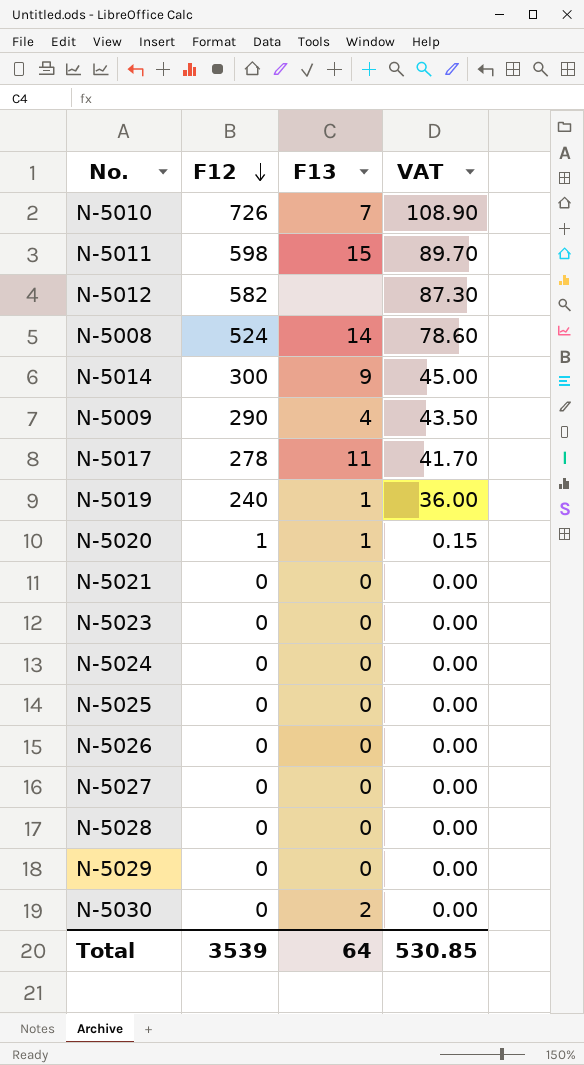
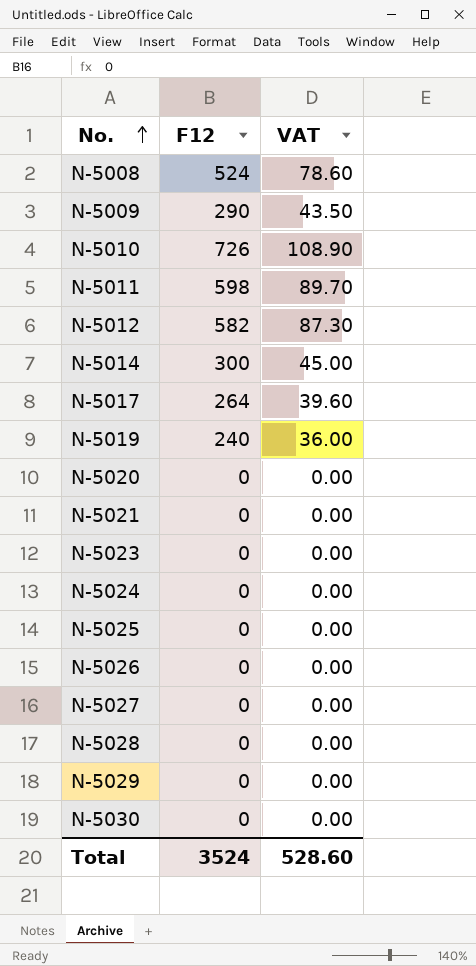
row order: F12 descending -> No. ascending
column F13 | position: 3 -> none
N-5017 | F12: 278 -> 264
N-5017 | VAT: 41.70 -> 39.60
N-5020 | F12: 1 -> 0
N-5020 | VAT: 0.15 -> 0.00
Total | F12: 3539 -> 3524
Total | VAT: 530.85 -> 528.60

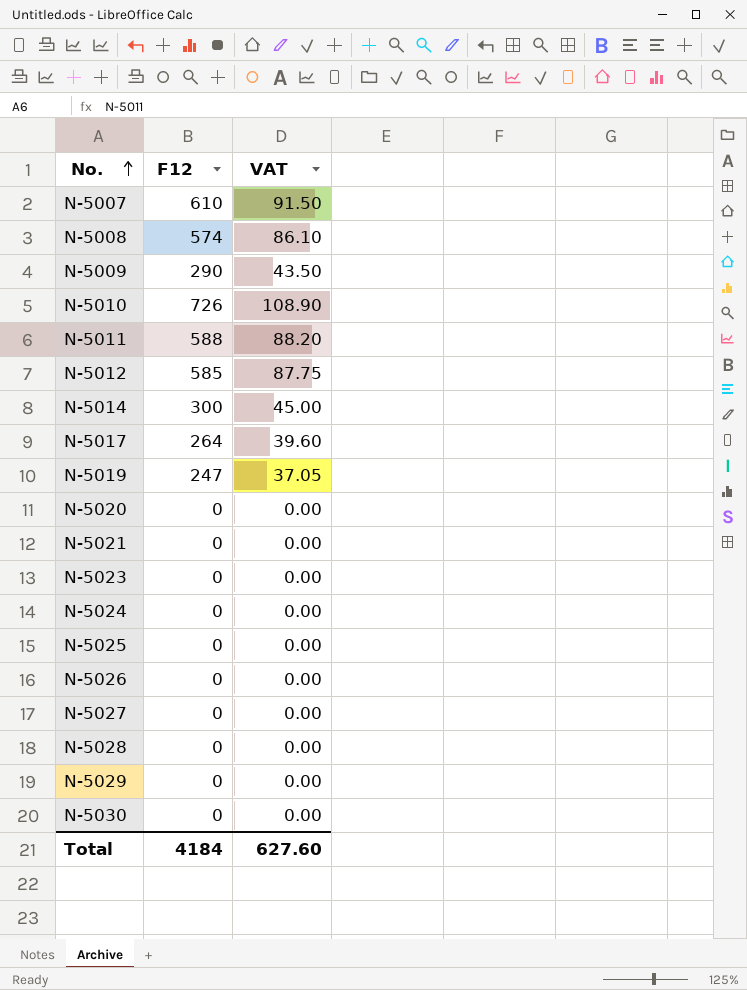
row N-5007: none -> 610 | 91.50
N-5008 | F12: 524 -> 574
N-5008 | VAT: 78.60 -> 86.10
N-5011 | F12: 598 -> 588
N-5011 | VAT: 89.70 -> 88.20
N-5012 | F12: 582 -> 585
N-5012 | VAT: 87.30 -> 87.75
N-5019 | F12: 240 -> 247
N-5019 | VAT: 36.00 -> 37.05
Total | F12: 3524 -> 4184
Total | VAT: 528.60 -> 627.60

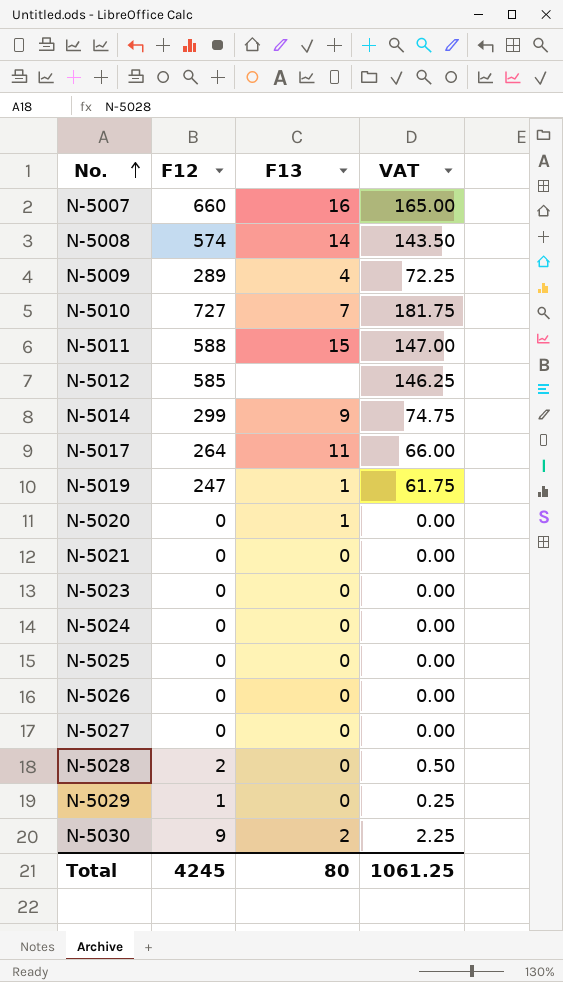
column F13 | position: none -> 3
column VAT | formula: [F12] * 0.15 -> [F12] * 0.25
N-5007 | F12: 610 -> 660
N-5009 | F12: 290 -> 289
N-5010 | F12: 726 -> 727
N-5014 | F12: 300 -> 299
N-5028 | F12: 0 -> 2
N-5029 | F12: 0 -> 1
N-5030 | F12: 0 -> 9
Total | F12: 4184 -> 4245
Total | VAT: 627.60 -> 1061.25

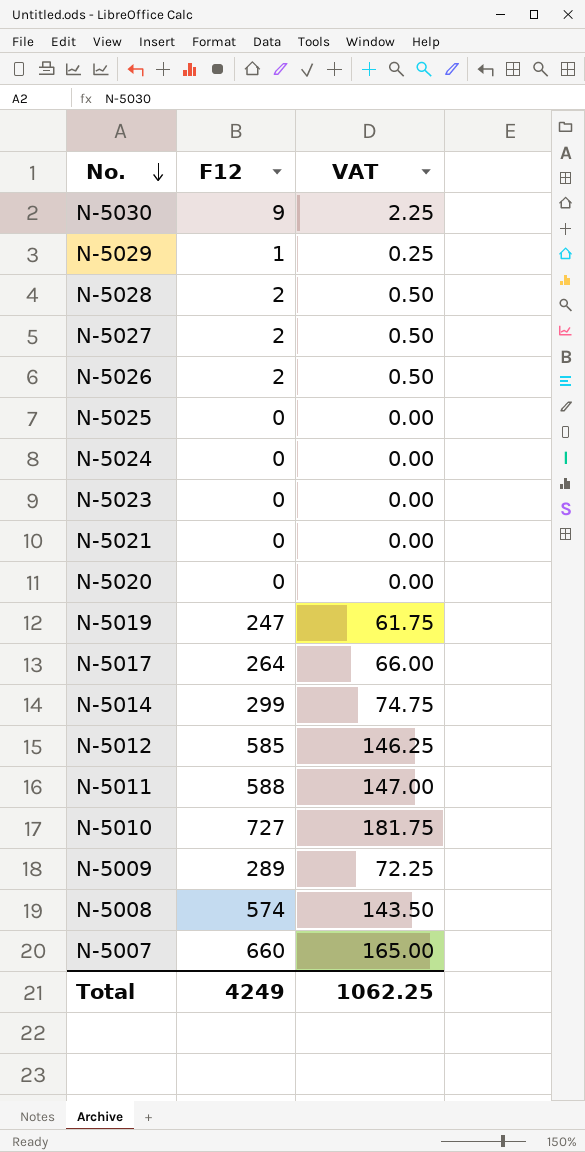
row order: No. ascending -> No. descending
column F13 | position: 3 -> none
N-5027 | F12: 0 -> 2
N-5027 | VAT: 0.00 -> 0.50
N-5026 | F12: 0 -> 2
N-5026 | VAT: 0.00 -> 0.50
Total | F12: 4245 -> 4249
Total | VAT: 1061.25 -> 1062.25

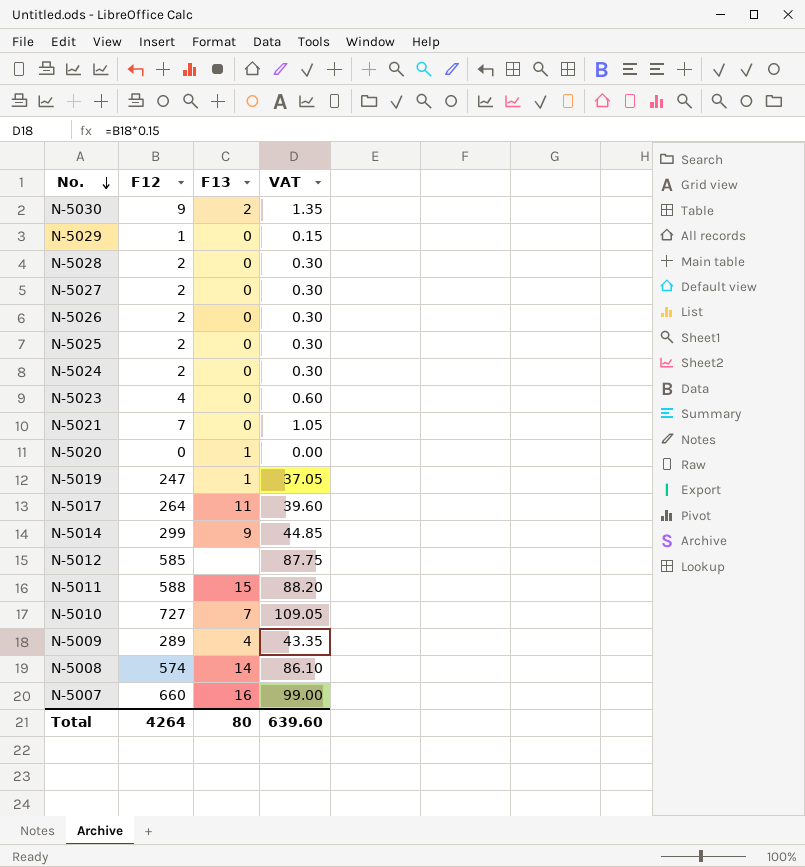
column F13 | position: none -> 3
column VAT | formula: [F12] * 0.25 -> [F12] * 0.15
N-5025 | F12: 0 -> 2
N-5024 | F12: 0 -> 2
N-5023 | F12: 0 -> 4
N-5021 | F12: 0 -> 7
Total | F12: 4249 -> 4264
Total | VAT: 1062.25 -> 639.60

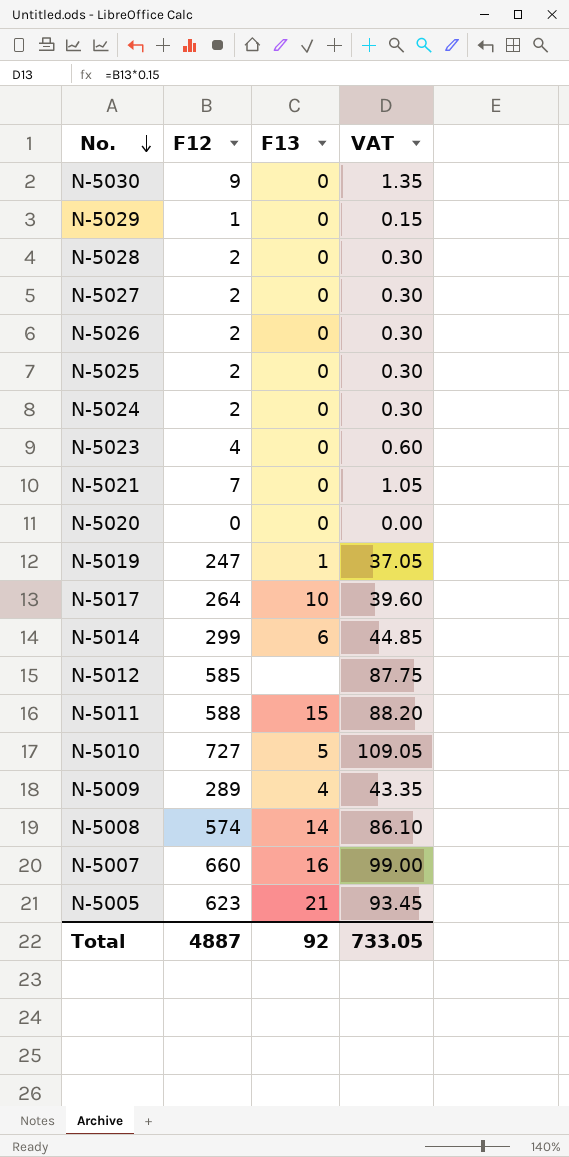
N-5030 | F13: 2 -> 0
N-5020 | F13: 1 -> 0
N-5017 | F13: 11 -> 10
N-5014 | F13: 9 -> 6
N-5010 | F13: 7 -> 5
row N-5005: none -> 623 | 21 | 93.45
Total | F12: 4264 -> 4887
Total | F13: 80 -> 92
Total | VAT: 639.60 -> 733.05

